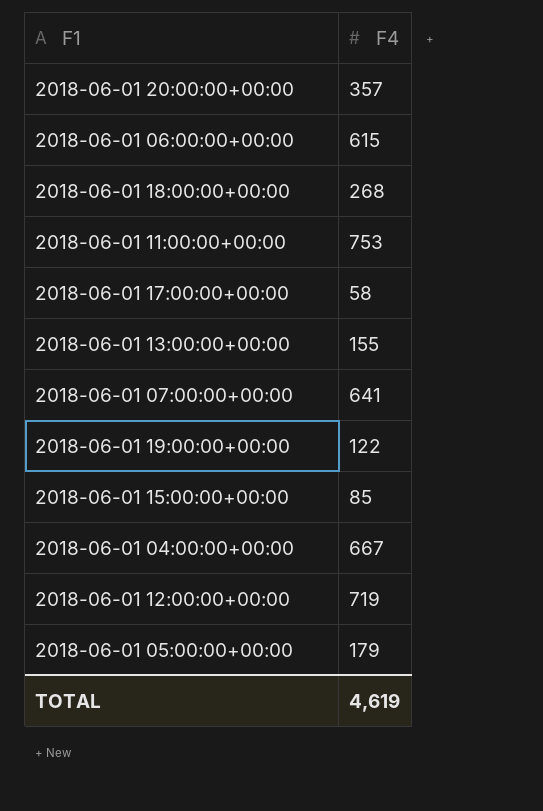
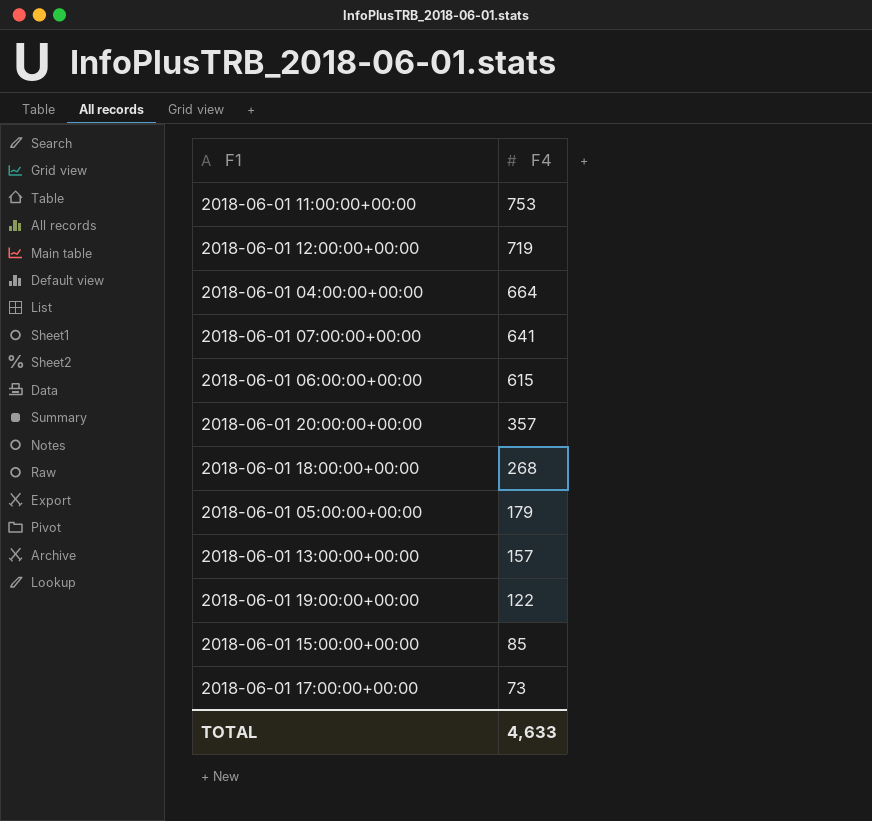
row order: none -> F4 descending
2018-06-01 04:00:00+00:00 | F4: 667 -> 664
2018-06-01 13:00:00+00:00 | F4: 155 -> 157
2018-06-01 17:00:00+00:00 | F4: 58 -> 73
TOTAL | F4: 4,619 -> 4,633

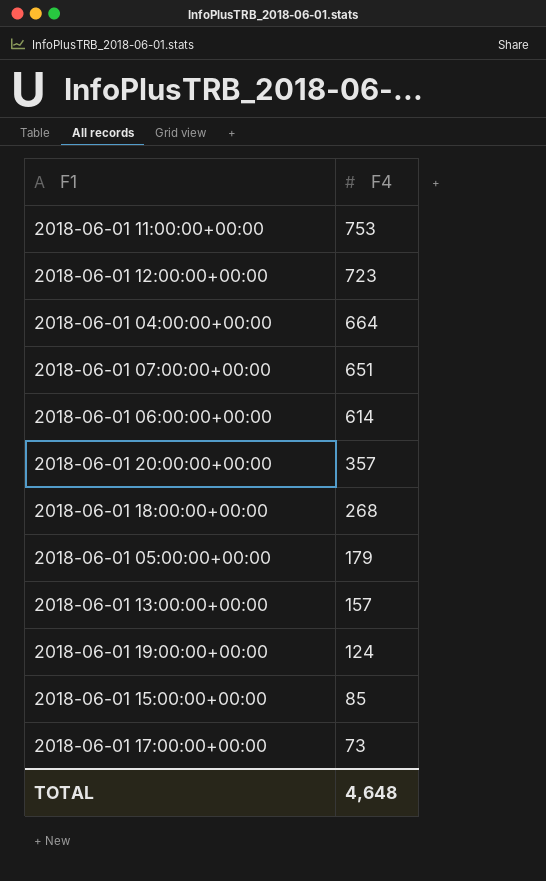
2018-06-01 12:00:00+00:00 | F4: 719 -> 723
2018-06-01 07:00:00+00:00 | F4: 641 -> 651
2018-06-01 06:00:00+00:00 | F4: 615 -> 614
2018-06-01 19:00:00+00:00 | F4: 122 -> 124
TOTAL | F4: 4,633 -> 4,648

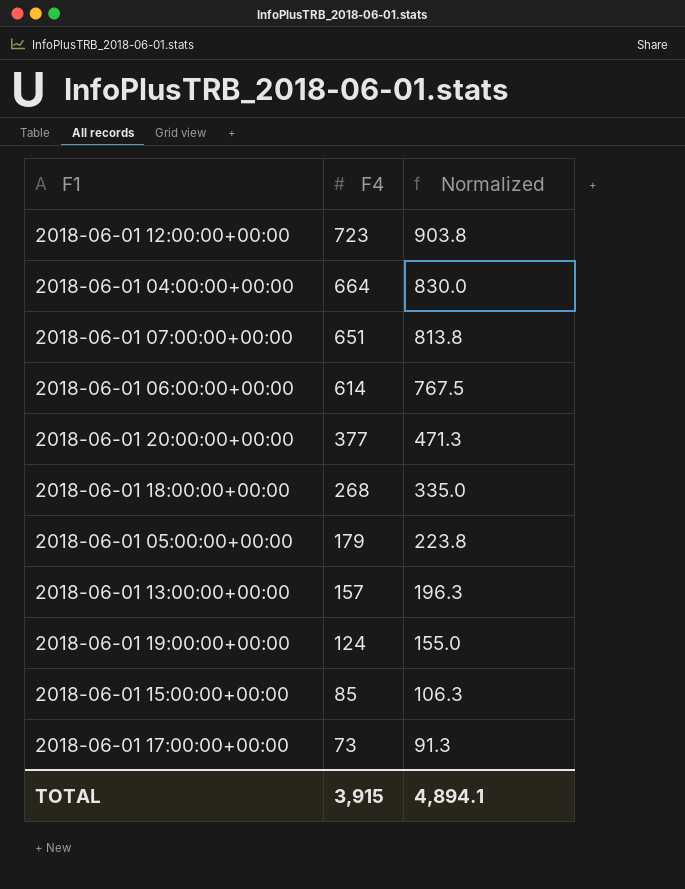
column Normalized | formula: none -> [F4] * 1.25
row 2018-06-01 11:00:00+00:00: 753 -> none
2018-06-01 20:00:00+00:00 | F4: 357 -> 377
TOTAL | F4: 4,648 -> 3,915

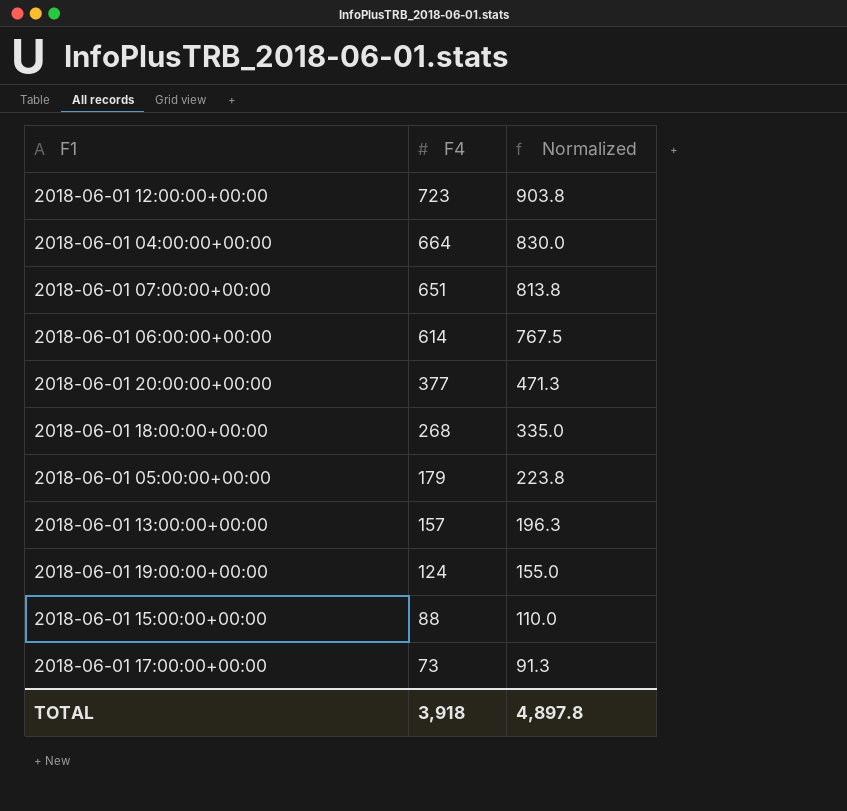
2018-06-01 15:00:00+00:00 | F4: 85 -> 88
2018-06-01 15:00:00+00:00 | Normalized: 106.3 -> 110.0
TOTAL | F4: 3,915 -> 3,918
TOTAL | Normalized: 4,894.1 -> 4,897.8

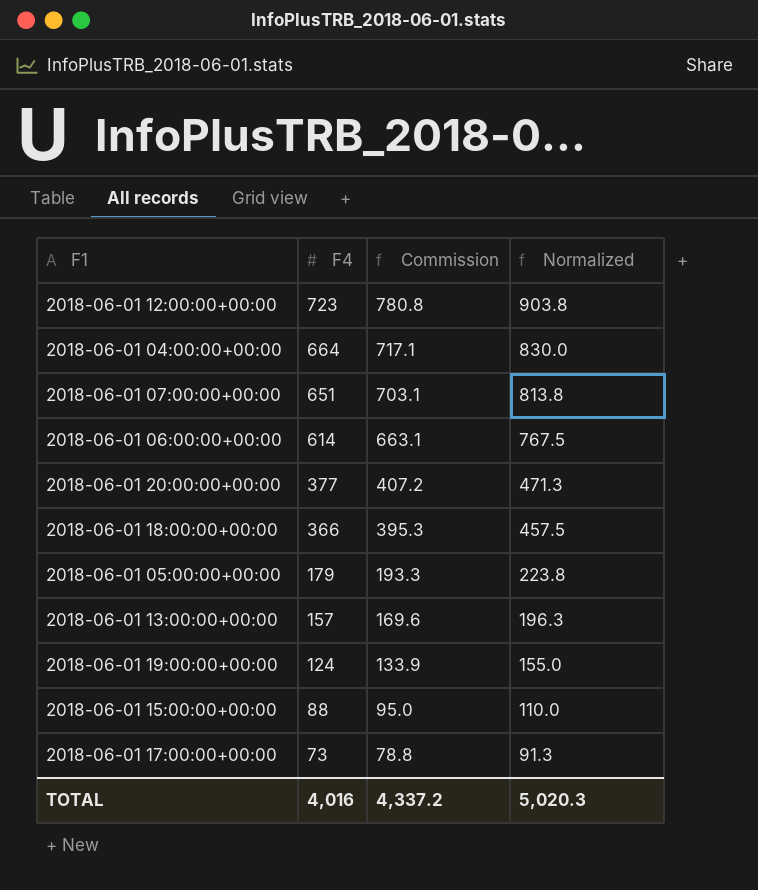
column Commission | formula: none -> [F4] * 1.08
2018-06-01 18:00:00+00:00 | F4: 268 -> 366
2018-06-01 18:00:00+00:00 | Normalized: 335.0 -> 457.5
TOTAL | F4: 3,918 -> 4,016
TOTAL | Normalized: 4,897.8 -> 5,020.3

